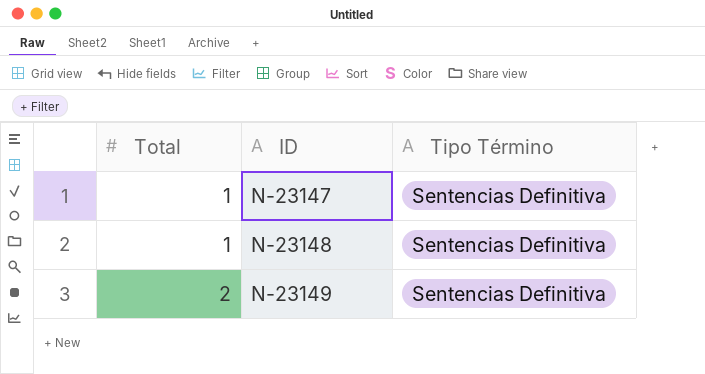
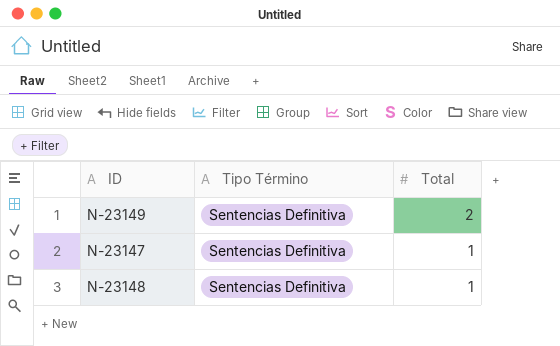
row order: Total ascending -> Total descending
column Total | position: 1 -> 3

